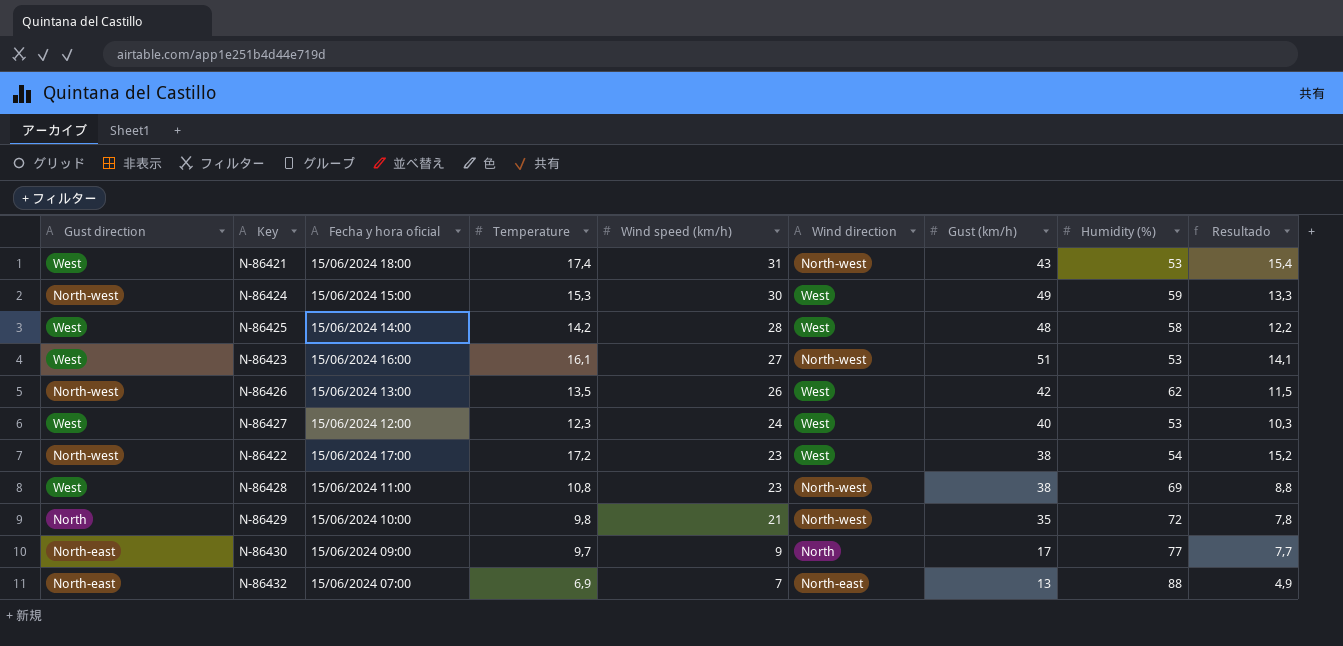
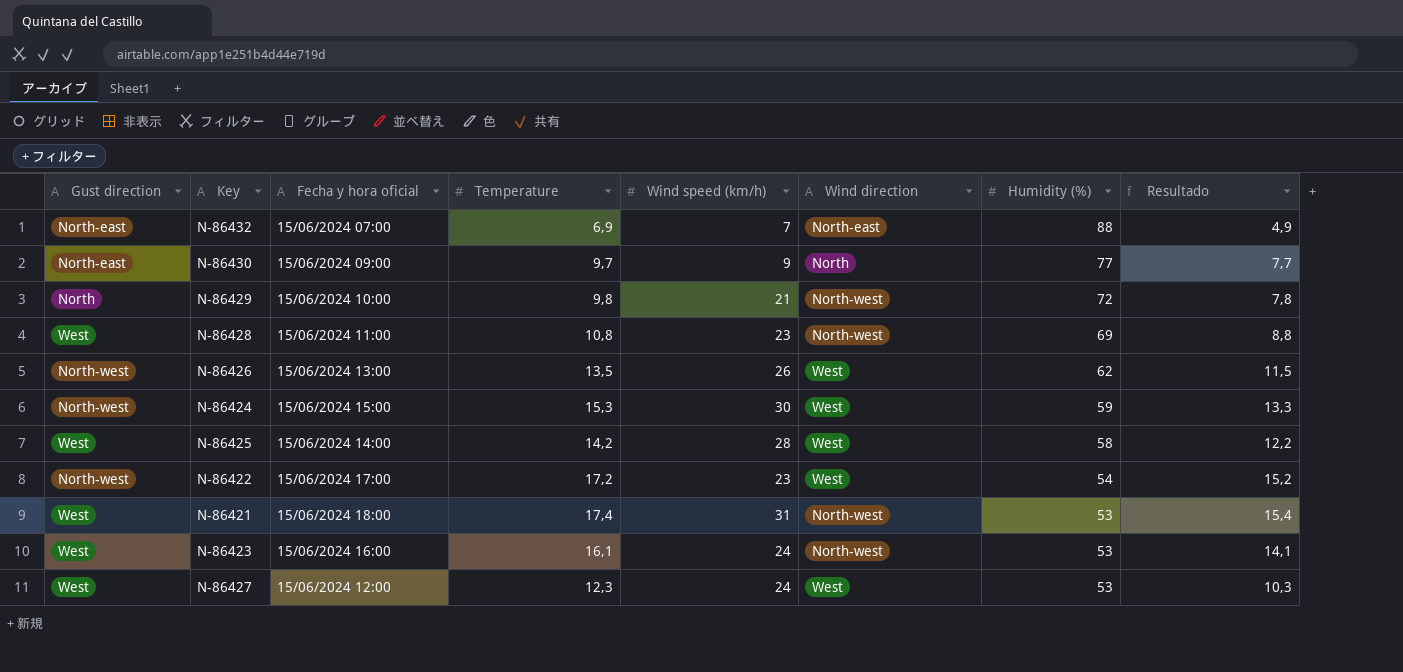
row order: Wind speed (km/h) descending -> Humidity (%) descending
column Gust (km/h) | position: 7 -> none
N-86423 | Wind speed (km/h): 27 -> 24

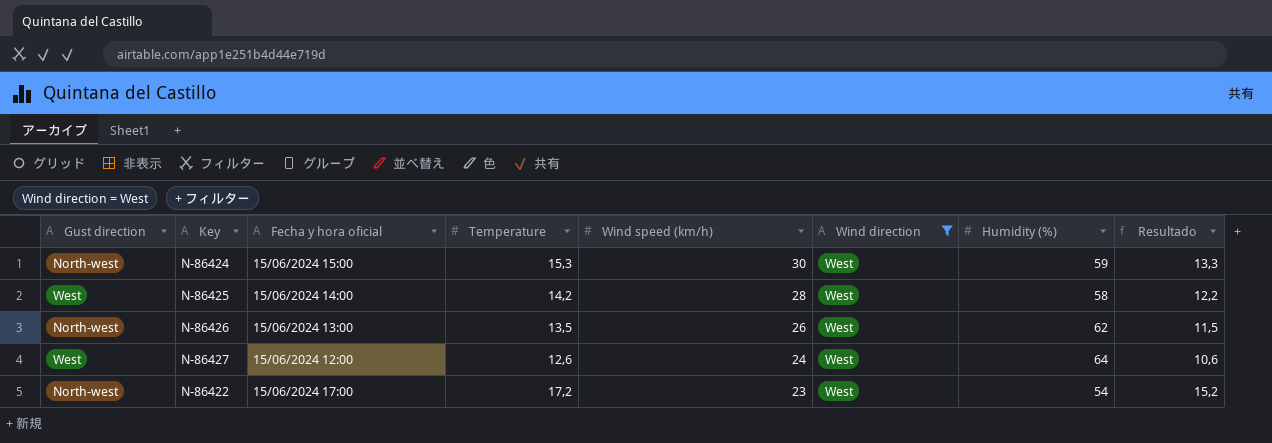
filter: none -> Wind direction = West
row order: Humidity (%) descending -> Wind speed (km/h) descending
N-86427 | Temperature: 12,3 -> 12,6
N-86427 | Humidity (%): 53 -> 64
N-86427 | Resultado: 10,3 -> 10,6

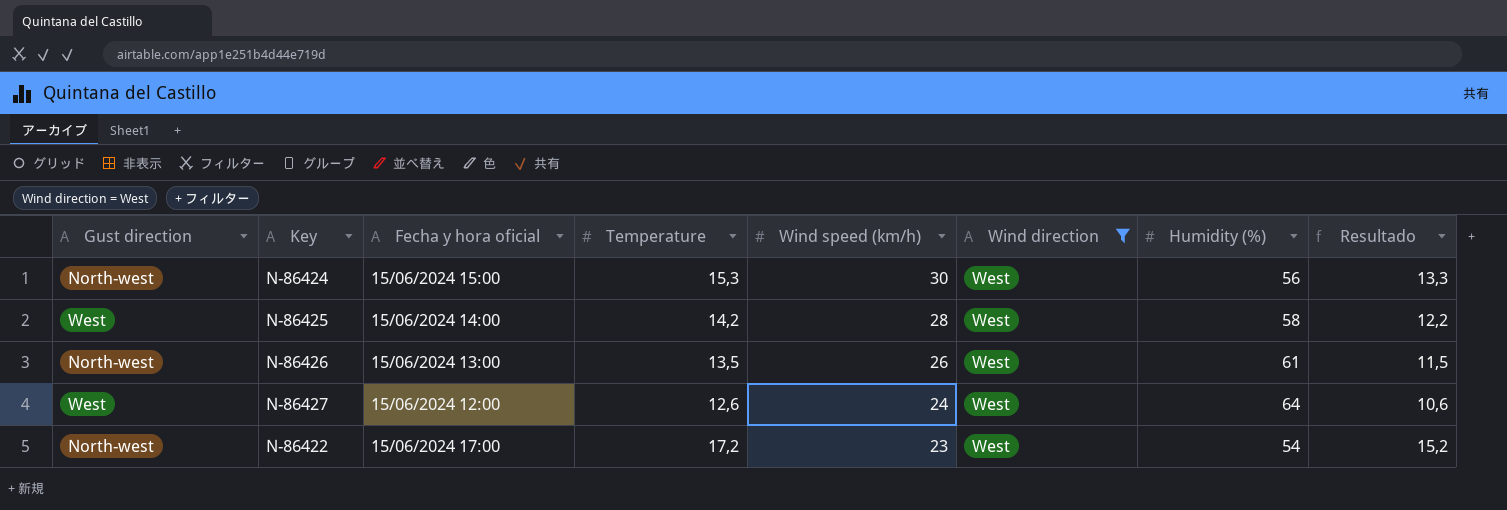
N-86424 | Humidity (%): 59 -> 56
N-86426 | Humidity (%): 62 -> 61

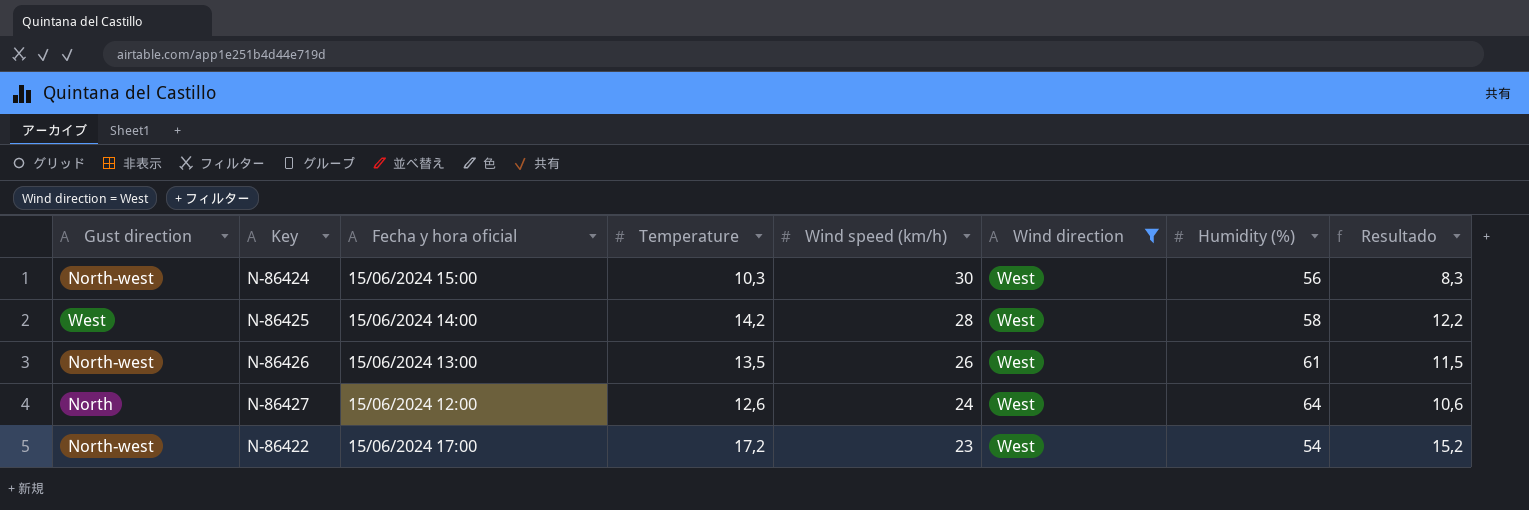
N-86424 | Temperature: 15,3 -> 10,3
N-86424 | Resultado: 13,3 -> 8,3
N-86427 | Gust direction: West -> North

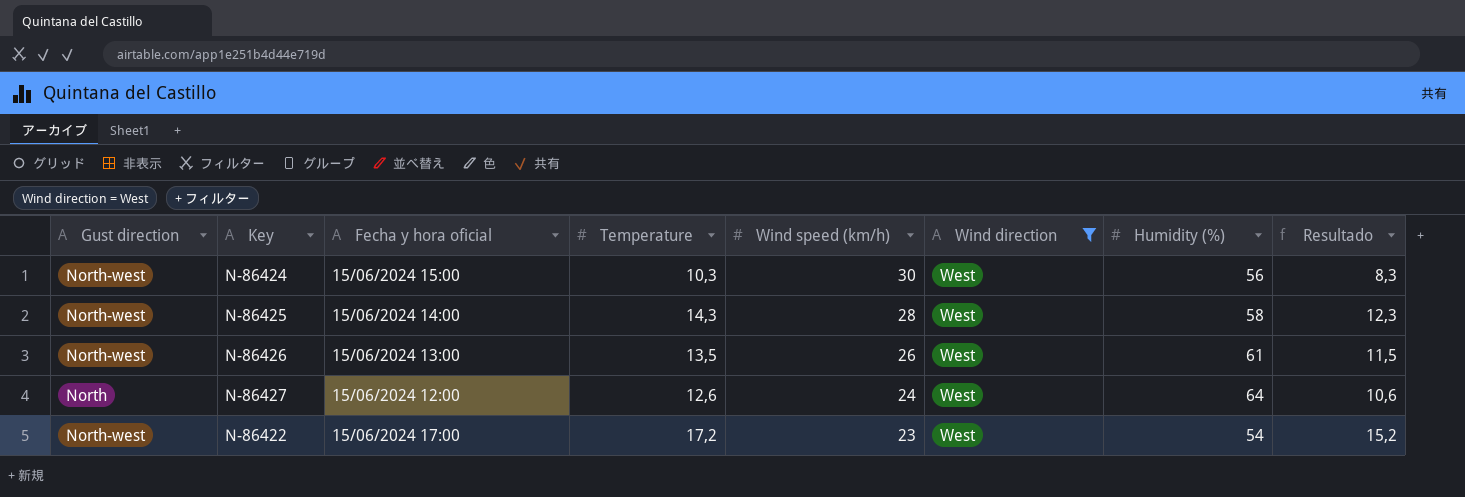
N-86425 | Gust direction: West -> North-west
N-86425 | Temperature: 14,2 -> 14,3
N-86425 | Resultado: 12,2 -> 12,3

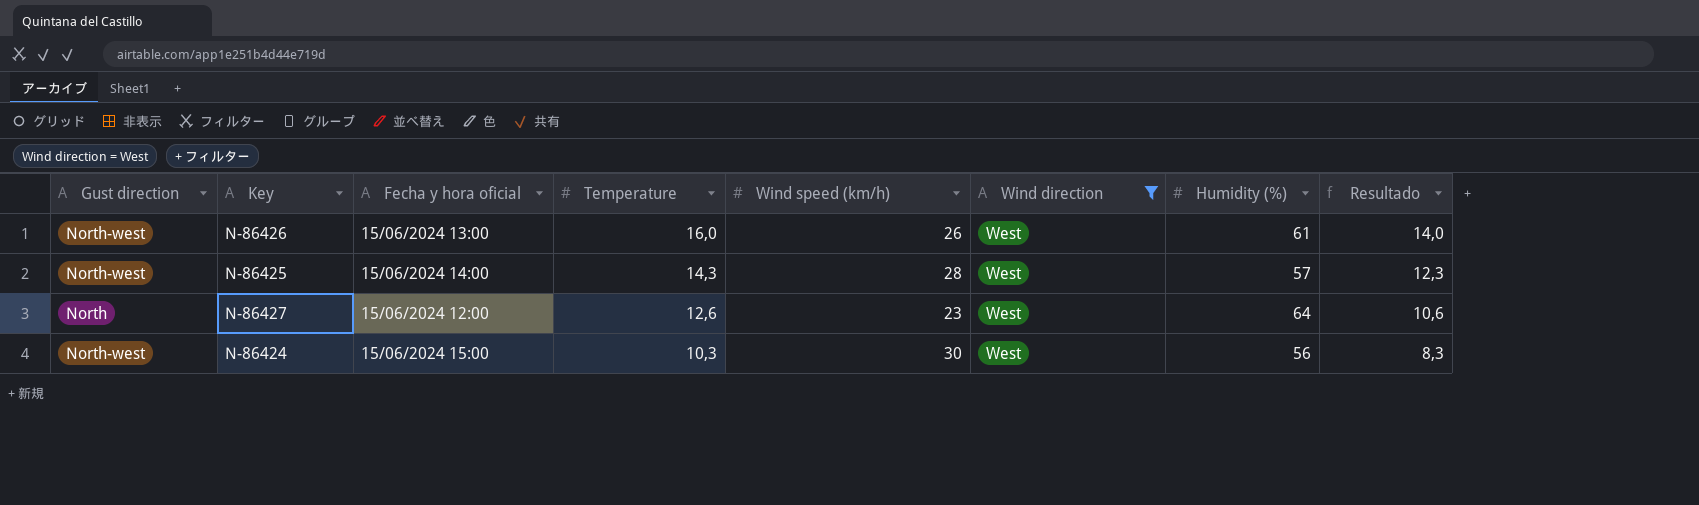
row order: Wind speed (km/h) descending -> Temperature descending
row N-86422: North-west | 15/06/2024 17:00 | 17,2 | 23 | West | 54 | 15,2 -> none
N-86426 | Temperature: 13,5 -> 16,0
N-86426 | Resultado: 11,5 -> 14,0
N-86425 | Humidity (%): 58 -> 57
N-86427 | Wind speed (km/h): 24 -> 23

